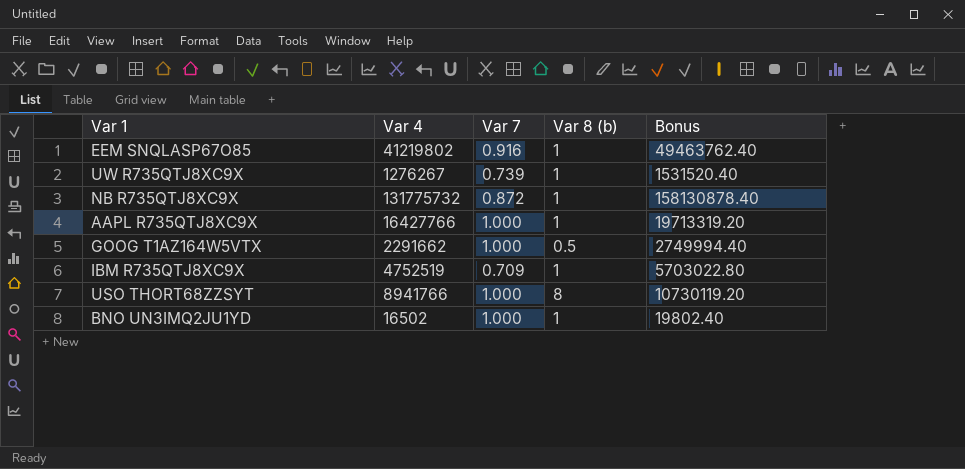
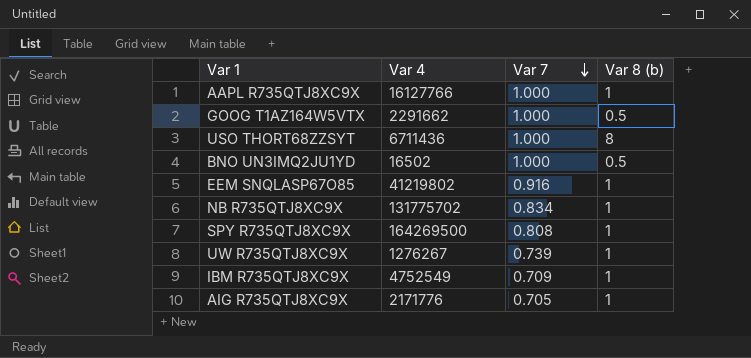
row order: none -> Var 7 descending
column Bonus | formula: [Var 4] * 1.2 -> none
AAPL R735QTJ8XC9X | Var 4: 16427766 -> 16127766
USO THORT68ZZSYT | Var 4: 8941766 -> 6711436
BNO UN3IMQ2JU1YD | Var 8 (b): 1 -> 0.5
NB R735QTJ8XC9X | Var 4: 131775732 -> 131775702
NB R735QTJ8XC9X | Var 7: 0.872 -> 0.834
row SPY R735QTJ8XC9X: none -> 164269500 | 0.808 | 1
IBM R735QTJ8XC9X | Var 4: 4752519 -> 4752549
row AIG R735QTJ8XC9X: none -> 2171776 | 0.705 | 1

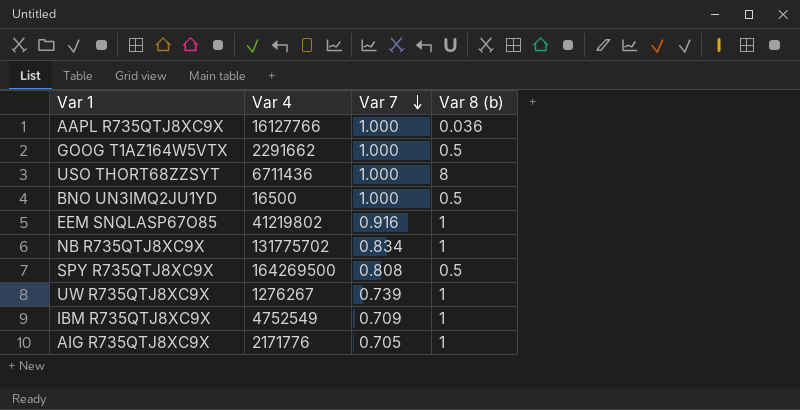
AAPL R735QTJ8XC9X | Var 8 (b): 1 -> 0.036
BNO UN3IMQ2JU1YD | Var 4: 16502 -> 16500
SPY R735QTJ8XC9X | Var 8 (b): 1 -> 0.5

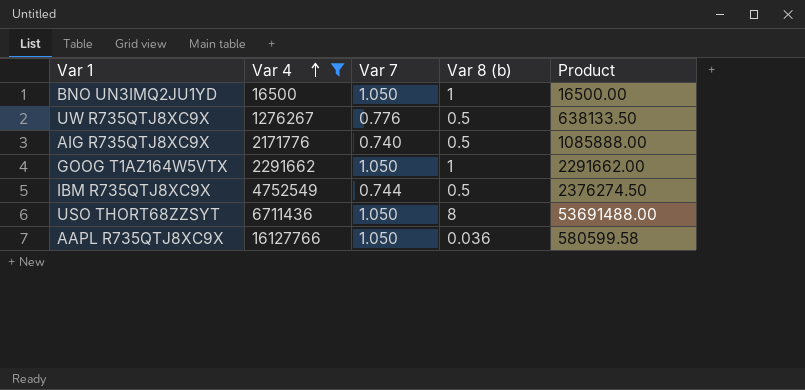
filter: none -> Var 4 <= 16127766
row order: Var 7 descending -> Var 4 ascending
column Product | formula: none -> [Var 4] * [Var 8 (b)]
BNO UN3IMQ2JU1YD | Var 7: 1.000 -> 1.050
BNO UN3IMQ2JU1YD | Var 8 (b): 0.5 -> 1
UW R735QTJ8XC9X | Var 7: 0.739 -> 0.776
UW R735QTJ8XC9X | Var 8 (b): 1 -> 0.5
AIG R735QTJ8XC9X | Var 7: 0.705 -> 0.740
AIG R735QTJ8XC9X | Var 8 (b): 1 -> 0.5
GOOG T1AZ164W5VTX | Var 7: 1.000 -> 1.050
GOOG T1AZ164W5VTX | Var 8 (b): 0.5 -> 1
IBM R735QTJ8XC9X | Var 7: 0.709 -> 0.744
IBM R735QTJ8XC9X | Var 8 (b): 1 -> 0.5
USO THORT68ZZSYT | Var 7: 1.000 -> 1.050
AAPL R735QTJ8XC9X | Var 7: 1.000 -> 1.050

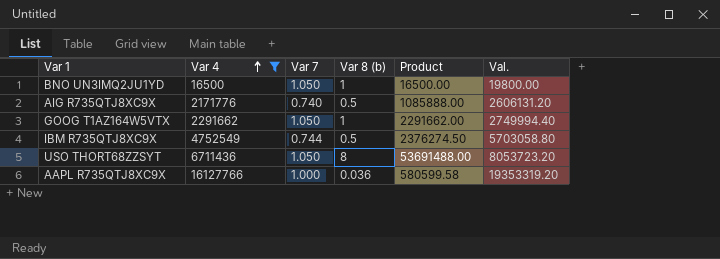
column Val. | formula: none -> [Var 4] * 1.2
row UW R735QTJ8XC9X: 1276267 | 0.776 | 0.5 | 638133.50 -> none
AAPL R735QTJ8XC9X | Var 7: 1.050 -> 1.000

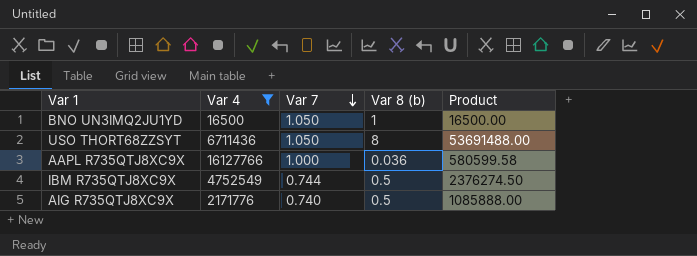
row order: Var 4 ascending -> Var 7 descending
column Val. | formula: [Var 4] * 1.2 -> none
row GOOG T1AZ164W5VTX: 2291662 | 1.050 | 1 | 2291662.00 | 2749994.40 -> none

